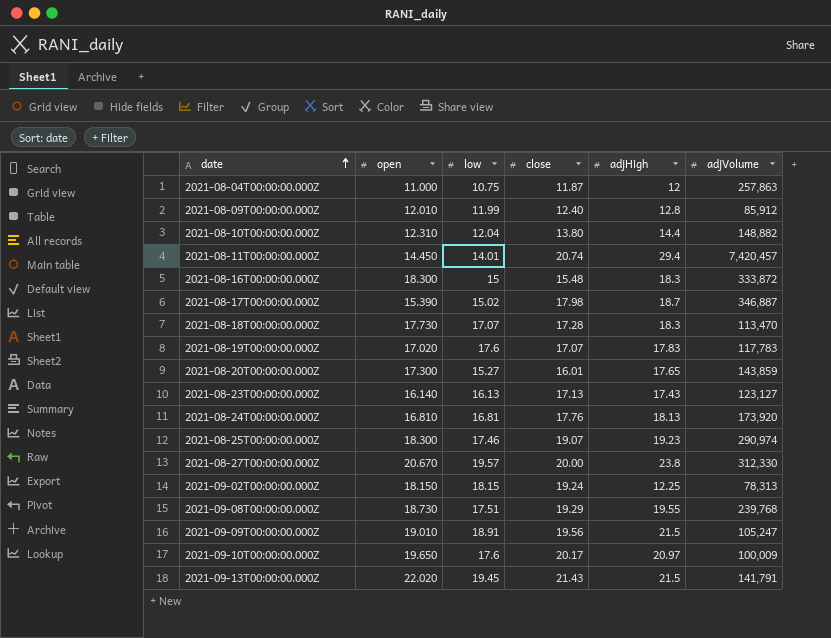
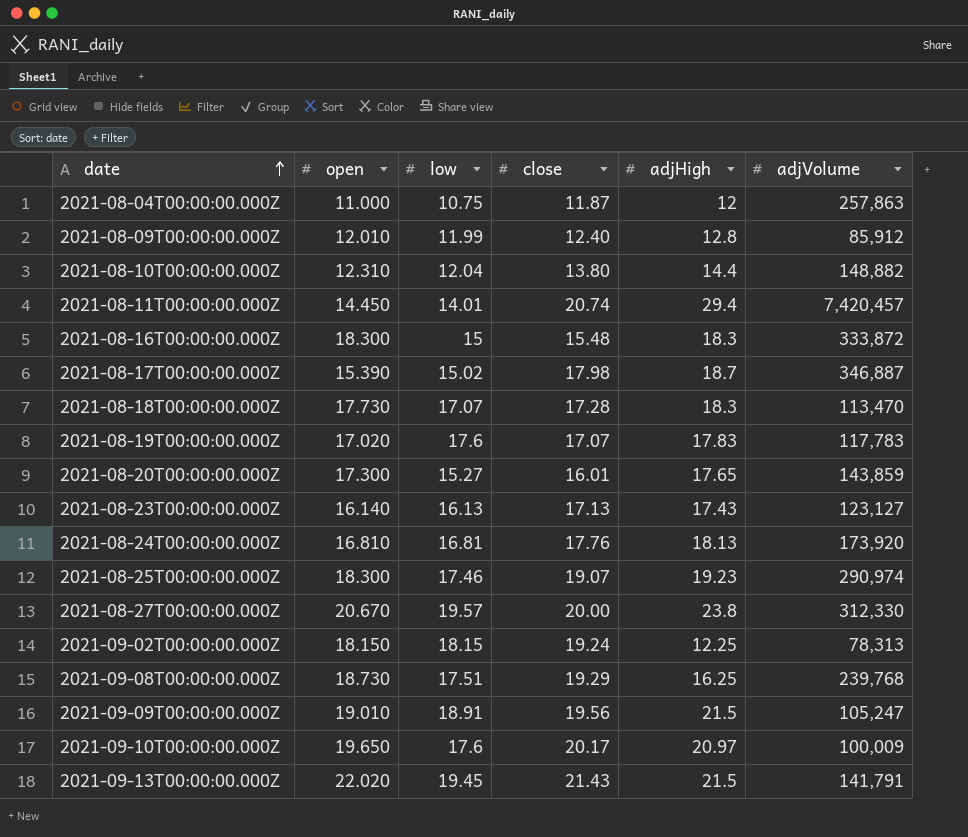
2021-09-08T00:00:00.000Z | adjHigh: 19.55 -> 16.25

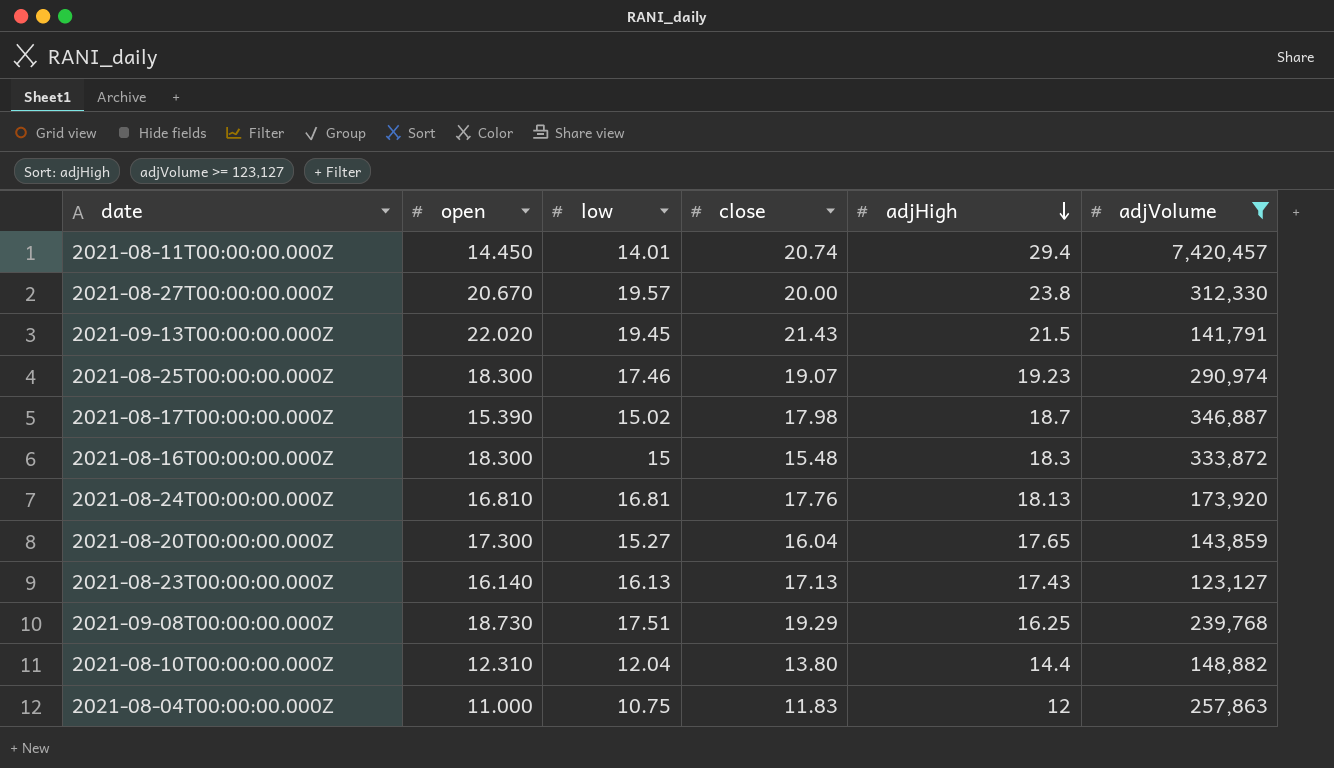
filter: none -> adjVolume >= 123,127
row order: date ascending -> adjHigh descending
2021-08-20T00:00:00.000Z | close: 16.01 -> 16.04
2021-08-04T00:00:00.000Z | close: 11.87 -> 11.83

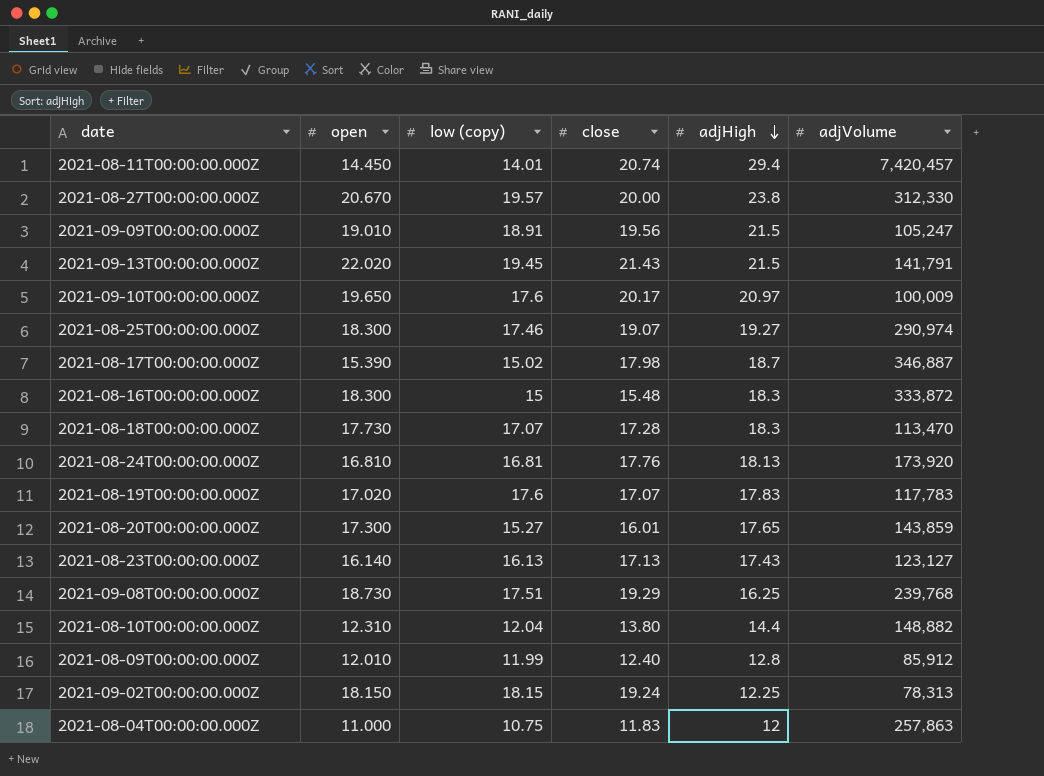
filter: adjVolume >= 123,127 -> none
column name: low -> low (copy)
2021-08-25T00:00:00.000Z | adjHigh: 19.23 -> 19.27
2021-08-20T00:00:00.000Z | close: 16.04 -> 16.01

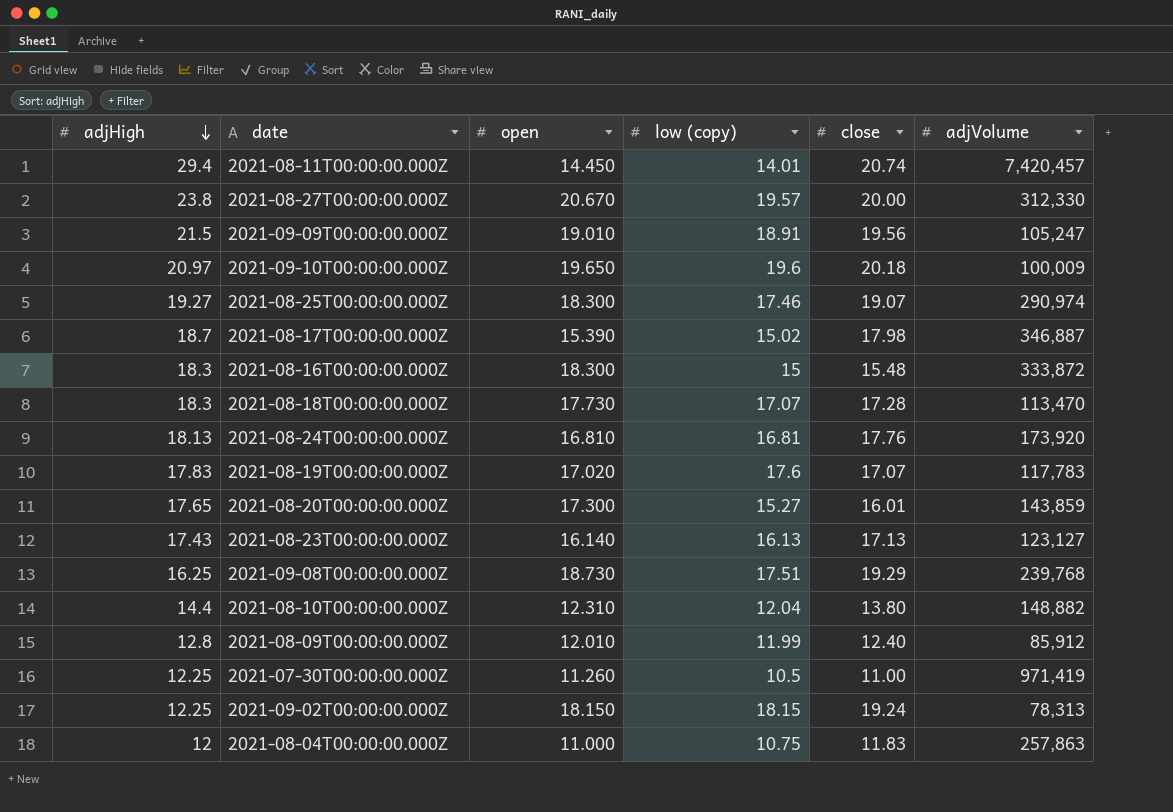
column adjHigh | position: 5 -> 1
row 2021-09-13T00:00:00.000Z: 22.020 | 19.45 | 21.43 | 21.5 | 141,791 -> none
2021-09-10T00:00:00.000Z | low (copy): 17.6 -> 19.6
2021-09-10T00:00:00.000Z | close: 20.17 -> 20.18
row 2021-07-30T00:00:00.000Z: none -> 12.25 | 11.260 | 10.5 | 11.00 | 971,419

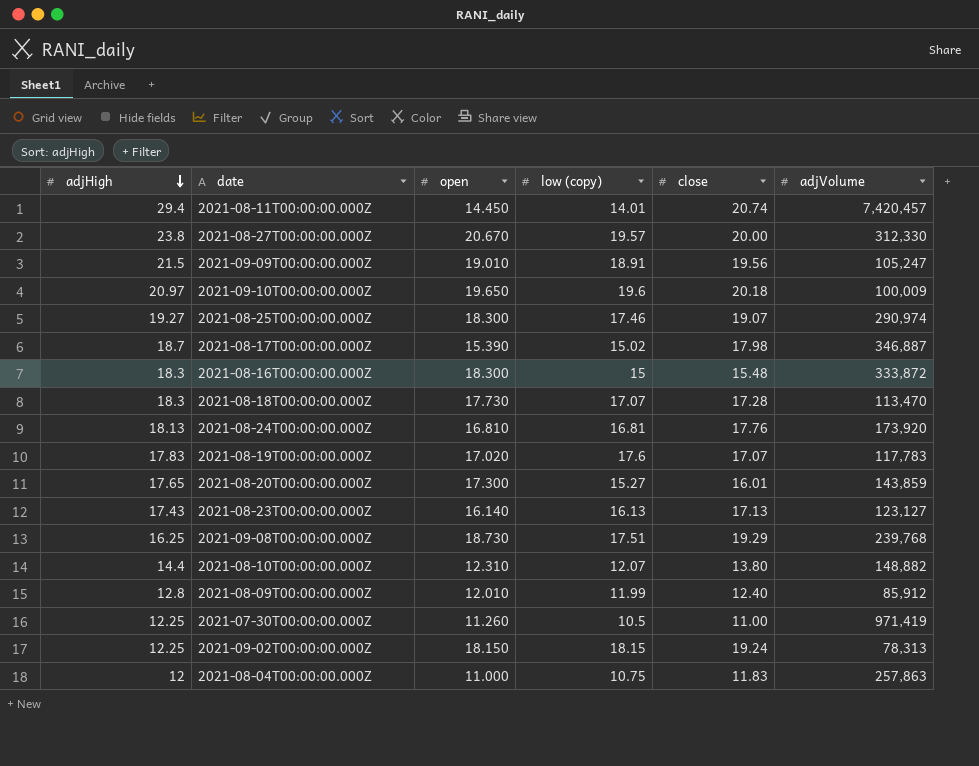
2021-08-10T00:00:00.000Z | low (copy): 12.04 -> 12.07

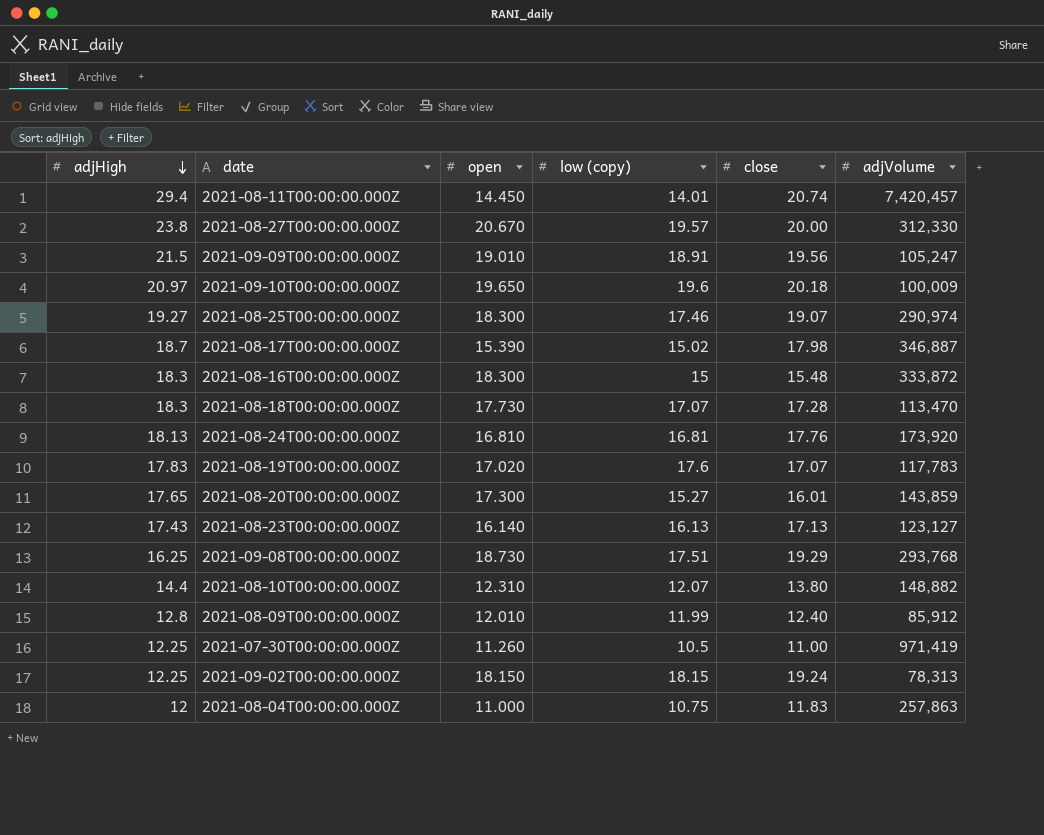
2021-09-08T00:00:00.000Z | adjVolume: 239,768 -> 293,768

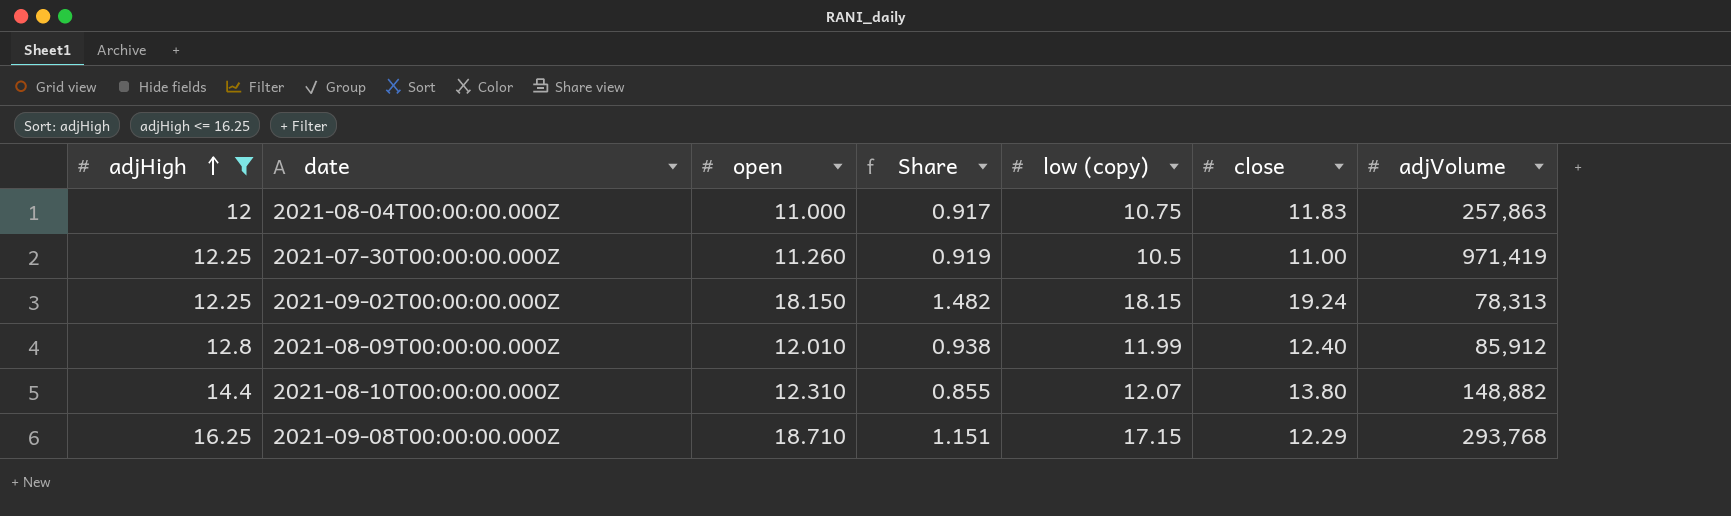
filter: none -> adjHigh <= 16.25
row order: adjHigh descending -> adjHigh ascending
column Share | formula: none -> [open] / [adjHigh]
2021-09-08T00:00:00.000Z | open: 18.730 -> 18.710
2021-09-08T00:00:00.000Z | low (copy): 17.51 -> 17.15
2021-09-08T00:00:00.000Z | close: 19.29 -> 12.29

